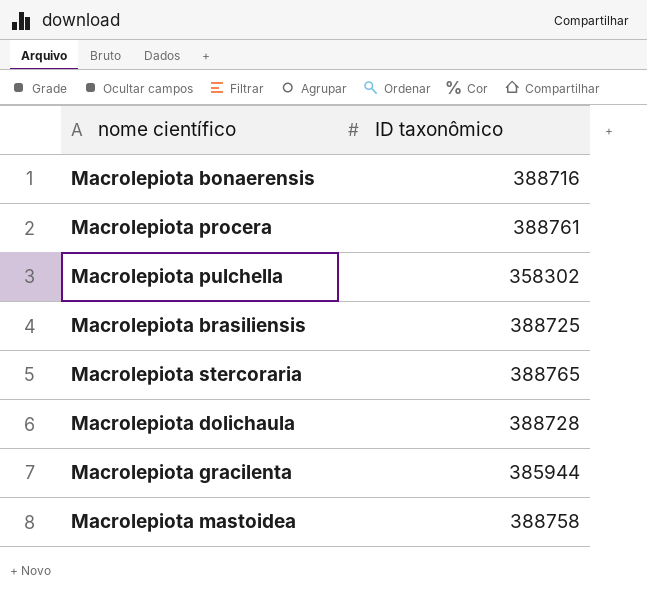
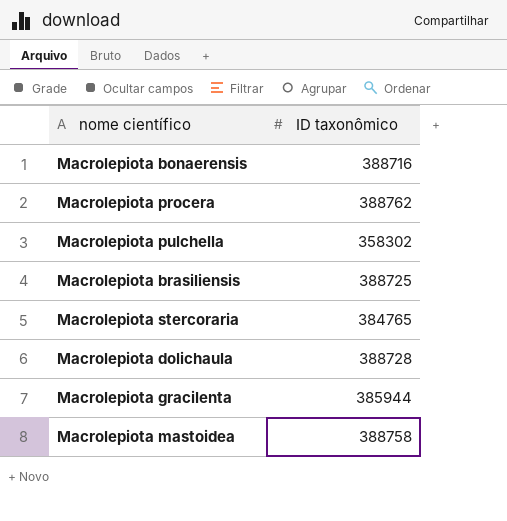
Macrolepiota procera | ID taxonômico: 388761 -> 388762
Macrolepiota stercoraria | ID taxonômico: 388765 -> 384765

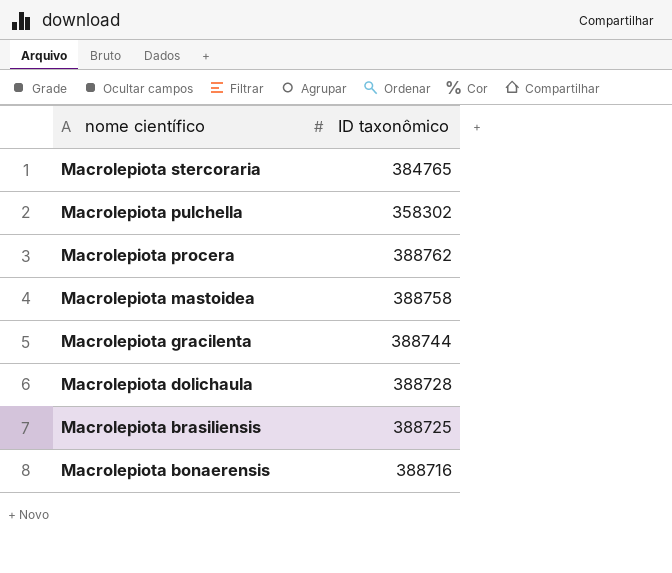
row order: none -> nome científico descending
Macrolepiota gracilenta | ID taxonômico: 385944 -> 388744

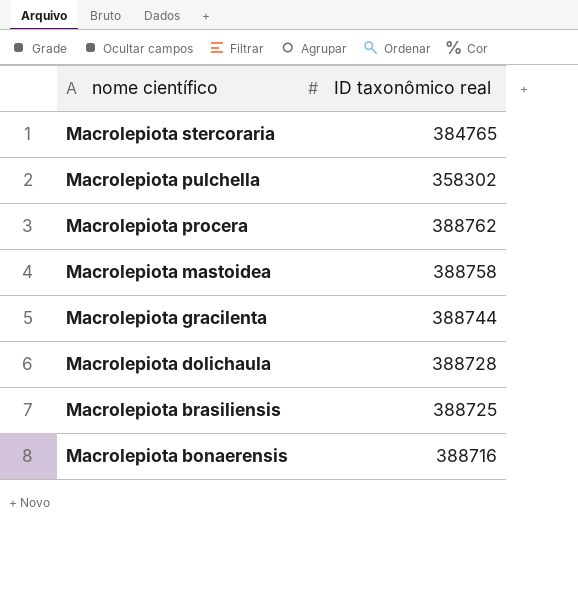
column name: ID taxonômico -> ID taxonômico real

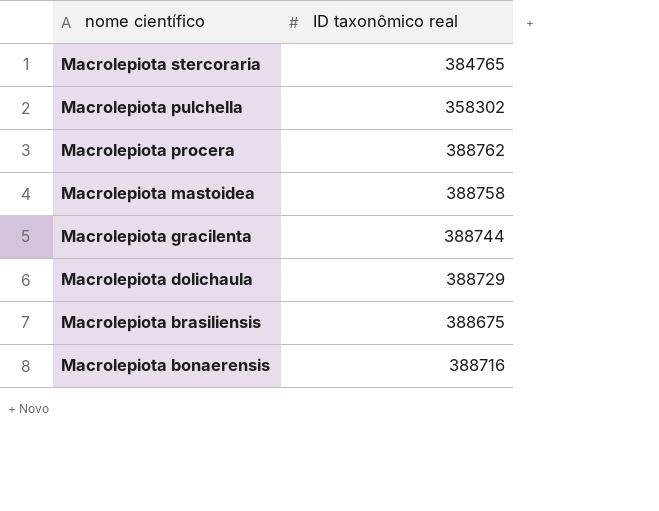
Macrolepiota dolichaula | ID taxonômico real: 388728 -> 388729
Macrolepiota brasiliensis | ID taxonômico real: 388725 -> 388675

